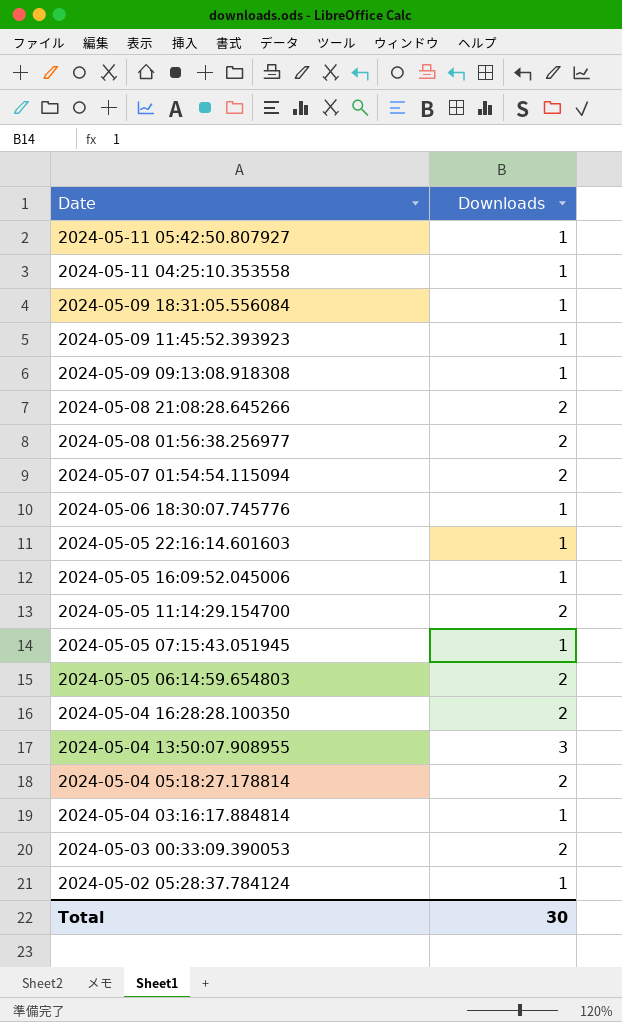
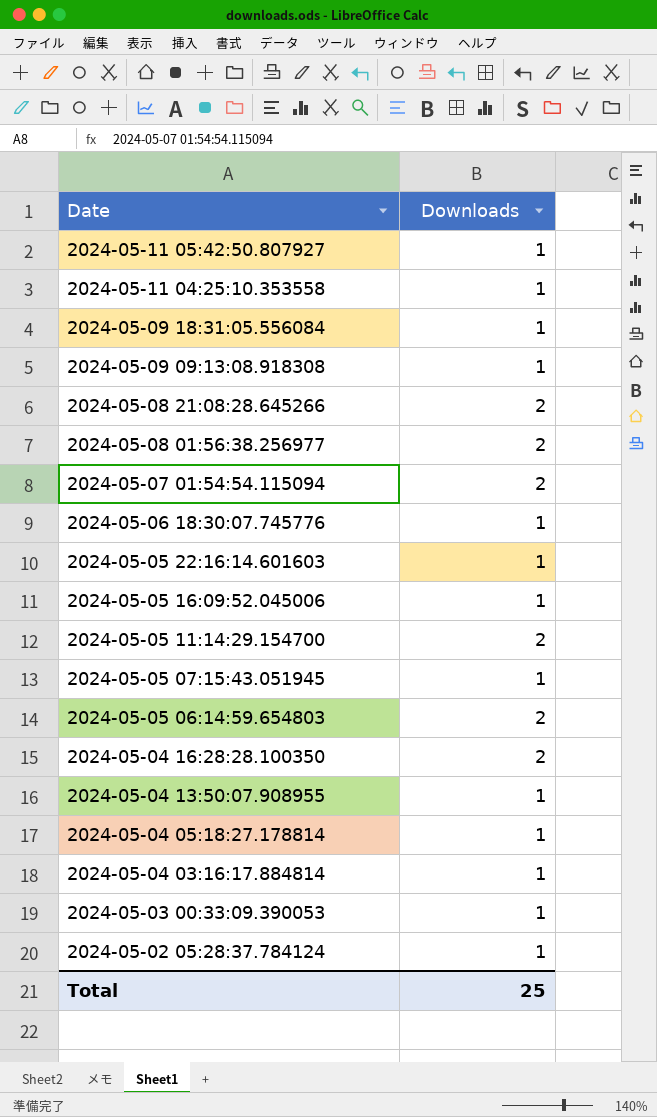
row 2024-05-09 11:45:52.393923: 1 -> none
2024-05-04 13:50:07.908955 | Downloads: 3 -> 1
2024-05-04 05:18:27.178814 | Downloads: 2 -> 1
2024-05-03 00:33:09.390053 | Downloads: 2 -> 1
Total | Downloads: 30 -> 25

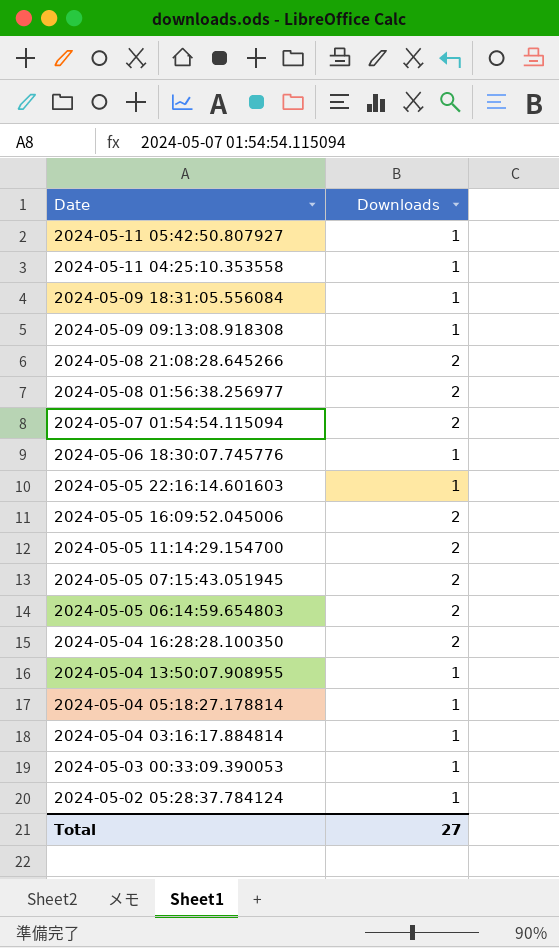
2024-05-05 16:09:52.045006 | Downloads: 1 -> 2
2024-05-05 07:15:43.051945 | Downloads: 1 -> 2
Total | Downloads: 25 -> 27

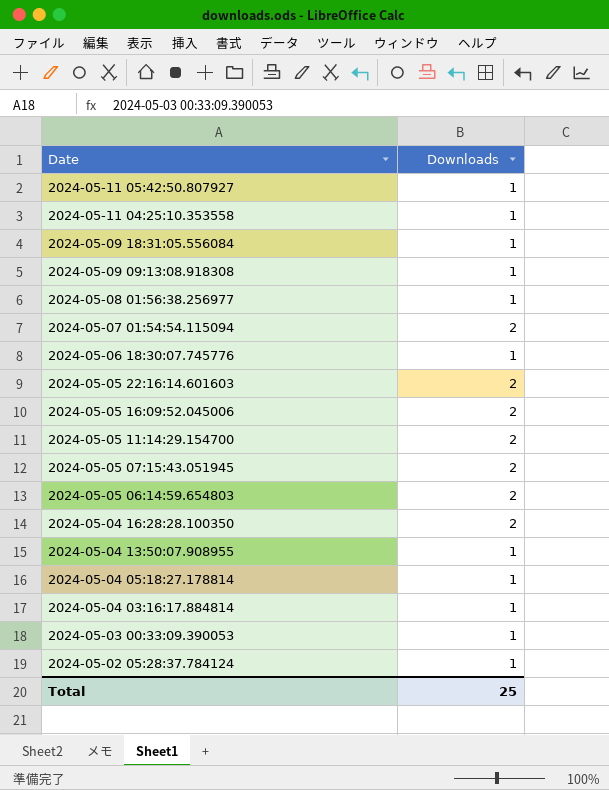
row 2024-05-08 21:08:28.645266: 2 -> none
2024-05-08 01:56:38.256977 | Downloads: 2 -> 1
2024-05-05 22:16:14.601603 | Downloads: 1 -> 2
Total | Downloads: 27 -> 25

